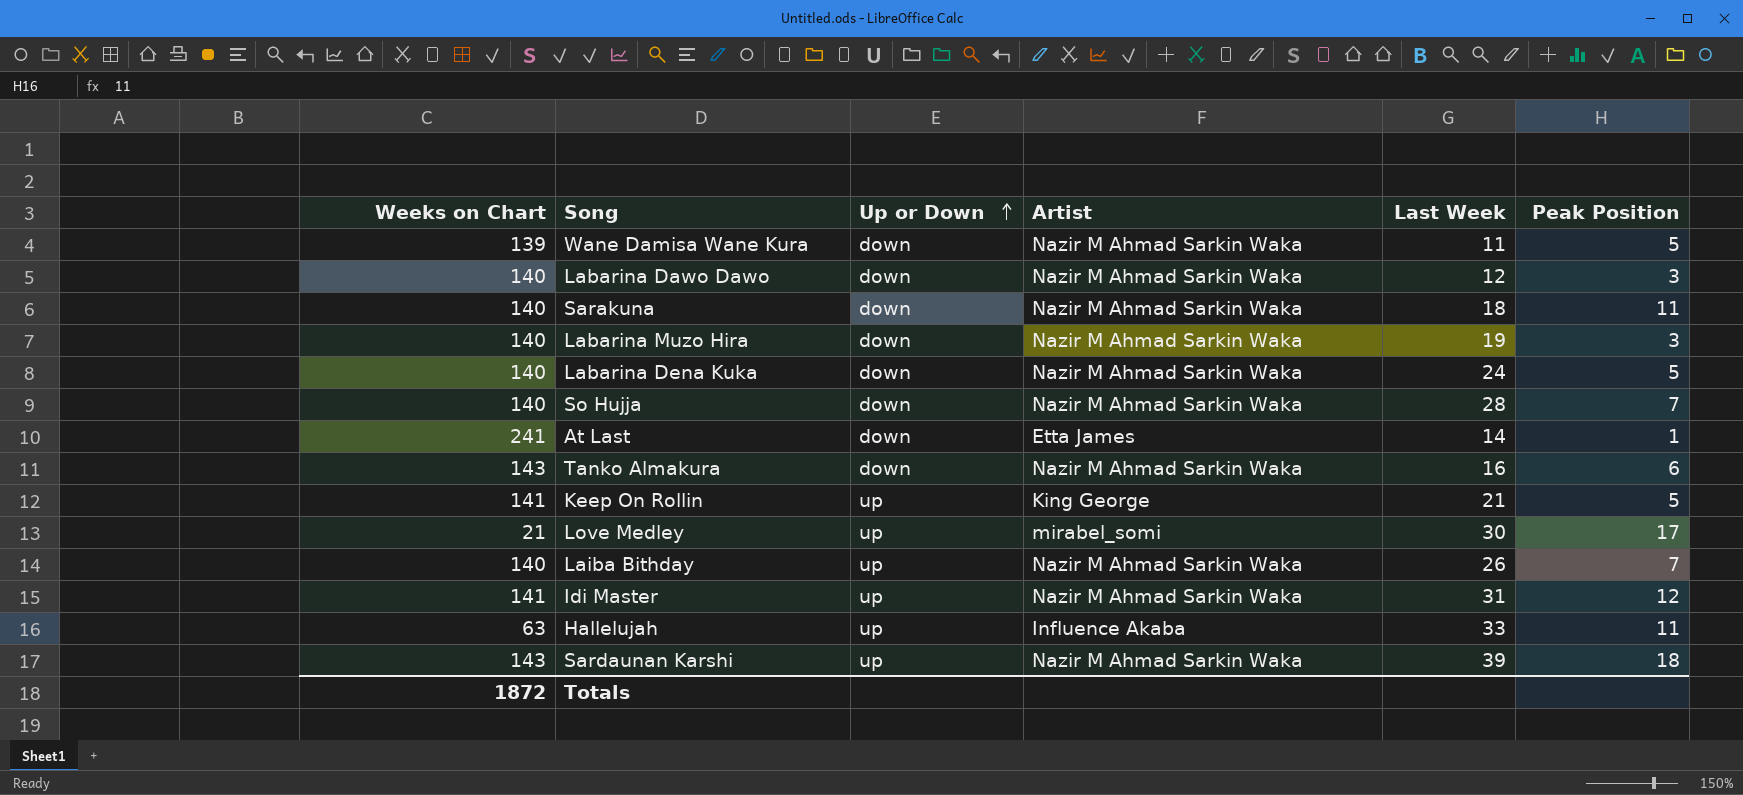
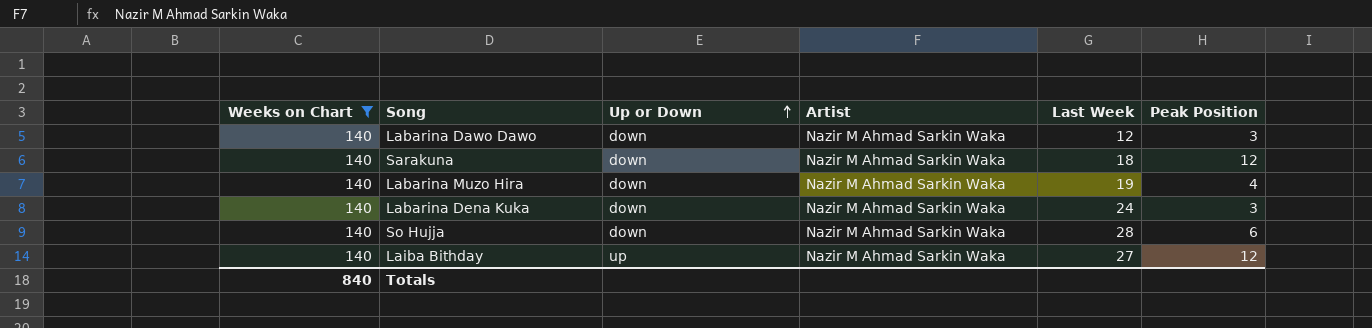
filter: none -> Weeks on Chart = 140
Sarakuna | Peak Position: 11 -> 12
Labarina Muzo Hira | Peak Position: 3 -> 4
Labarina Dena Kuka | Peak Position: 5 -> 3
So Hujja | Peak Position: 7 -> 6
Laiba Bithday | Last Week: 26 -> 27
Laiba Bithday | Peak Position: 7 -> 12
Totals | Weeks on Chart: 1872 -> 840

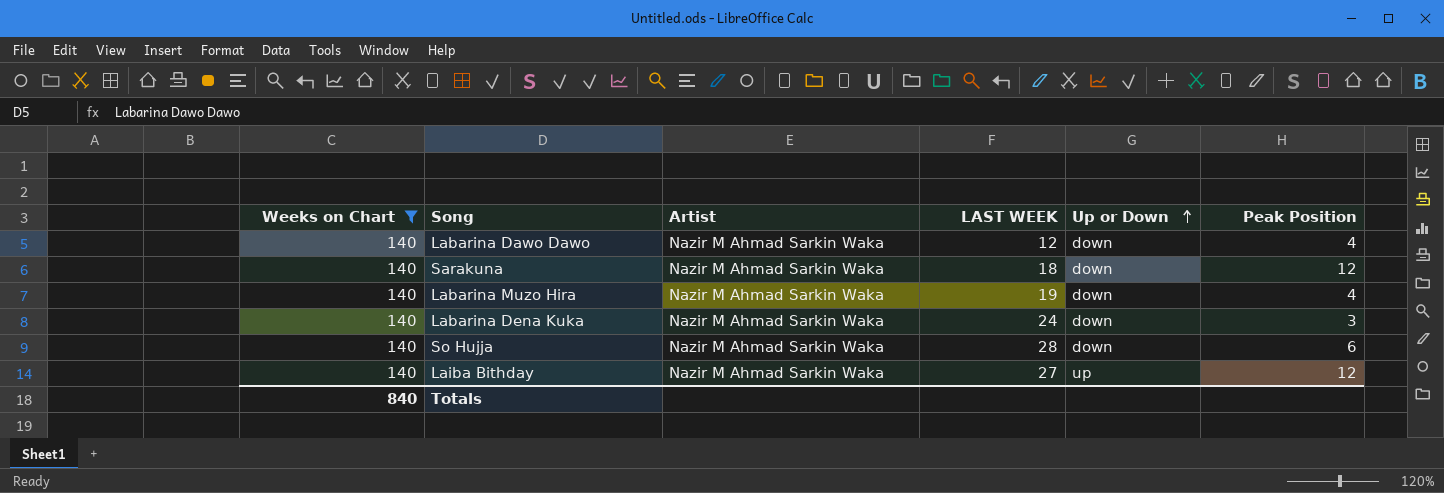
column name: Last Week -> LAST WEEK
column Up or Down | position: 3 -> 5
Labarina Dawo Dawo | Peak Position: 3 -> 4

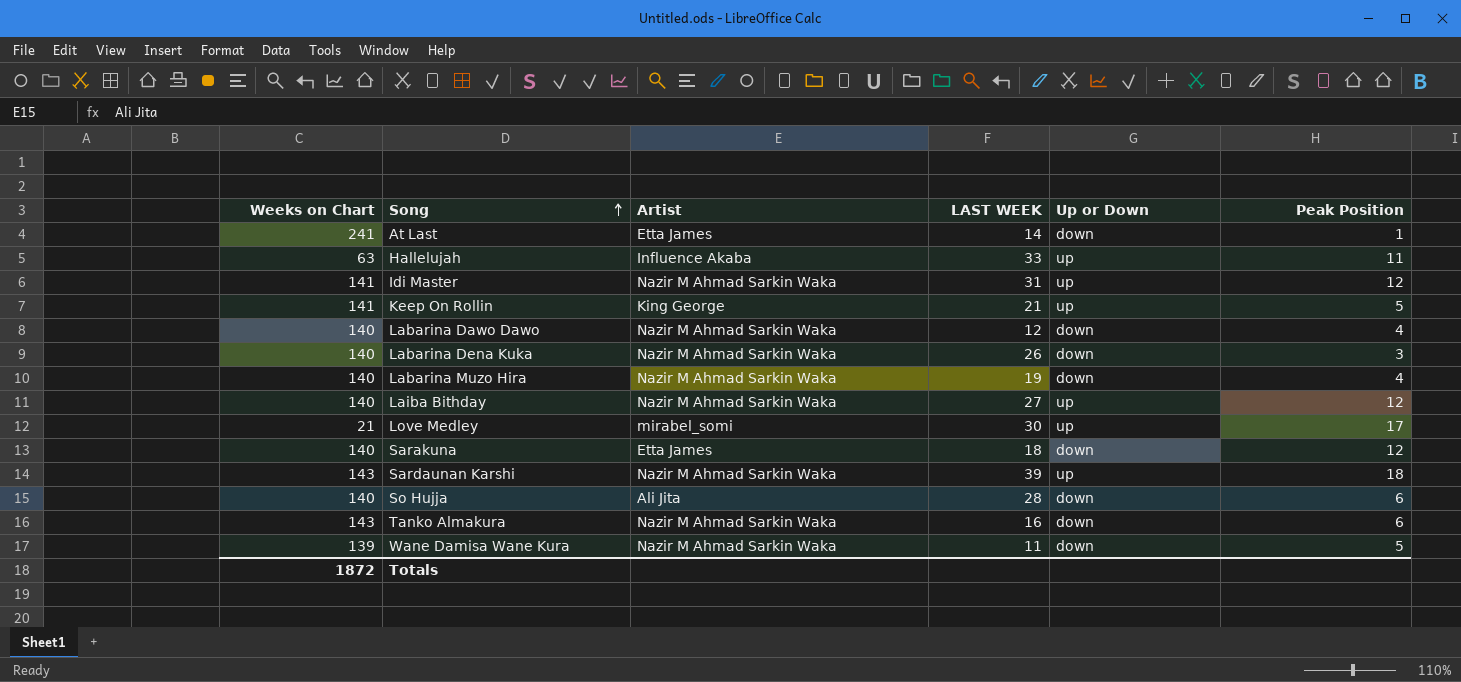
filter: Weeks on Chart = 140 -> none
row order: Up or Down ascending -> Song ascending
Labarina Dena Kuka | LAST WEEK: 24 -> 26
Sarakuna | Artist: Nazir M Ahmad Sarkin Waka -> Etta James
So Hujja | Artist: Nazir M Ahmad Sarkin Waka -> Ali Jita
Totals | Weeks on Chart: 840 -> 1872

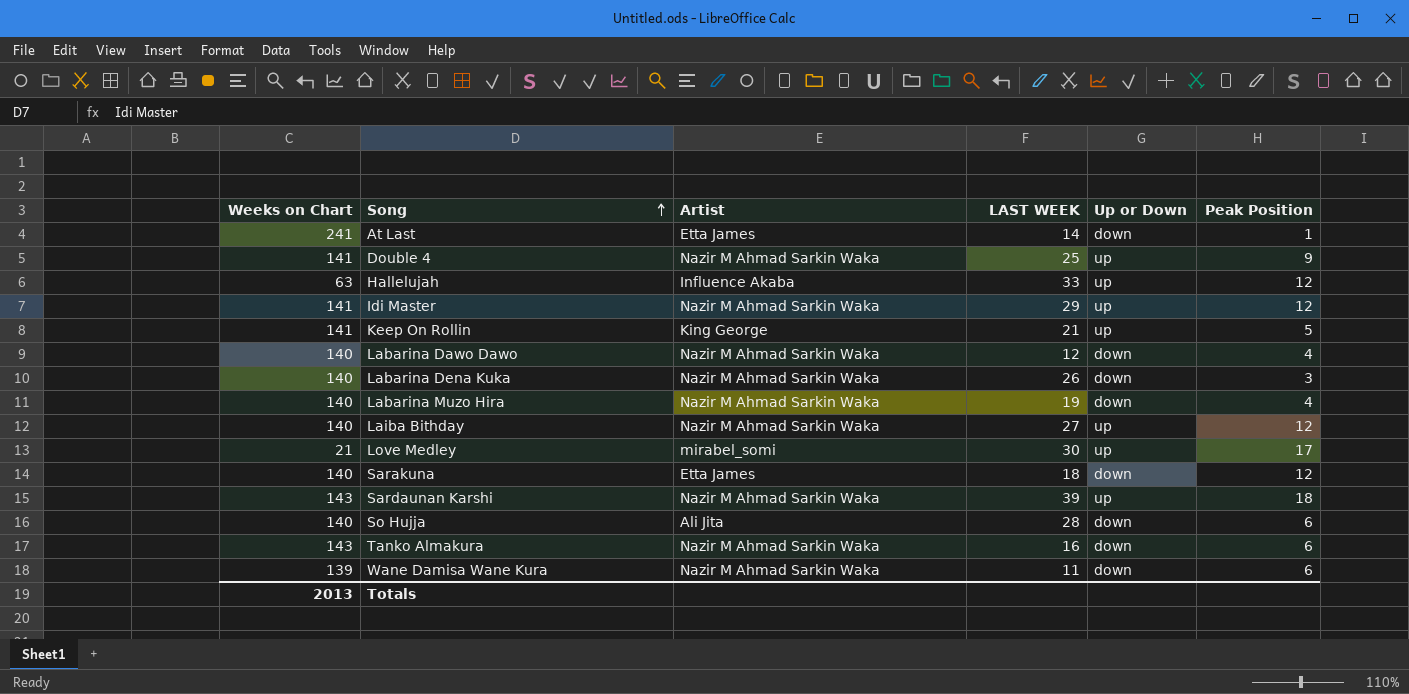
row Double 4: none -> 141 | Nazir M Ahmad Sarkin Waka | 25 | up | 9
Hallelujah | Peak Position: 11 -> 12
Idi Master | LAST WEEK: 31 -> 29
Wane Damisa Wane Kura | Peak Position: 5 -> 6
Totals | Weeks on Chart: 1872 -> 2013

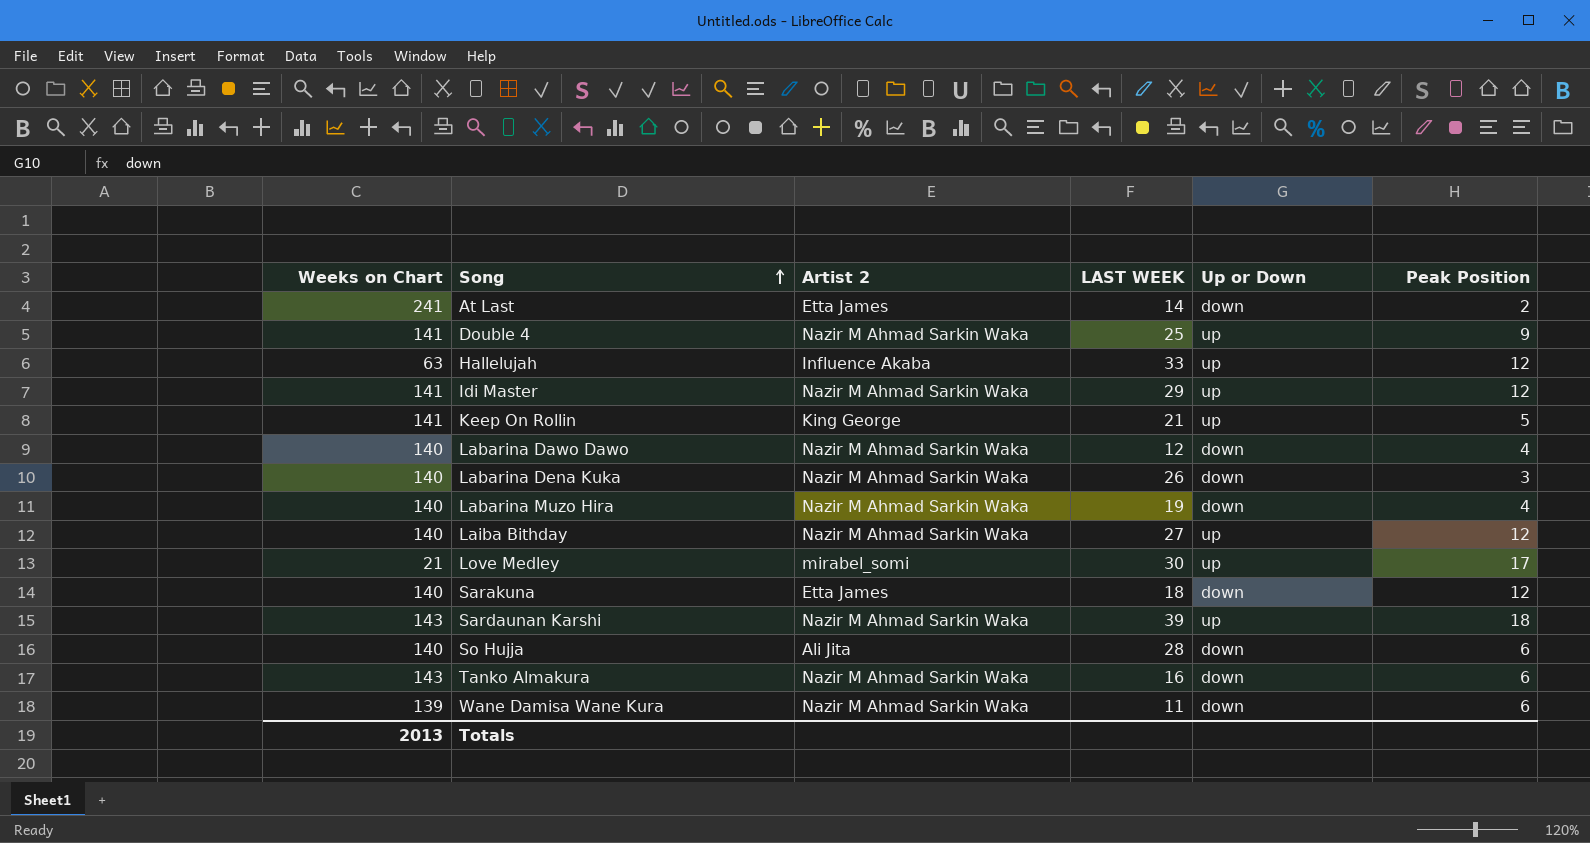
column name: Artist -> Artist 2
At Last | Peak Position: 1 -> 2

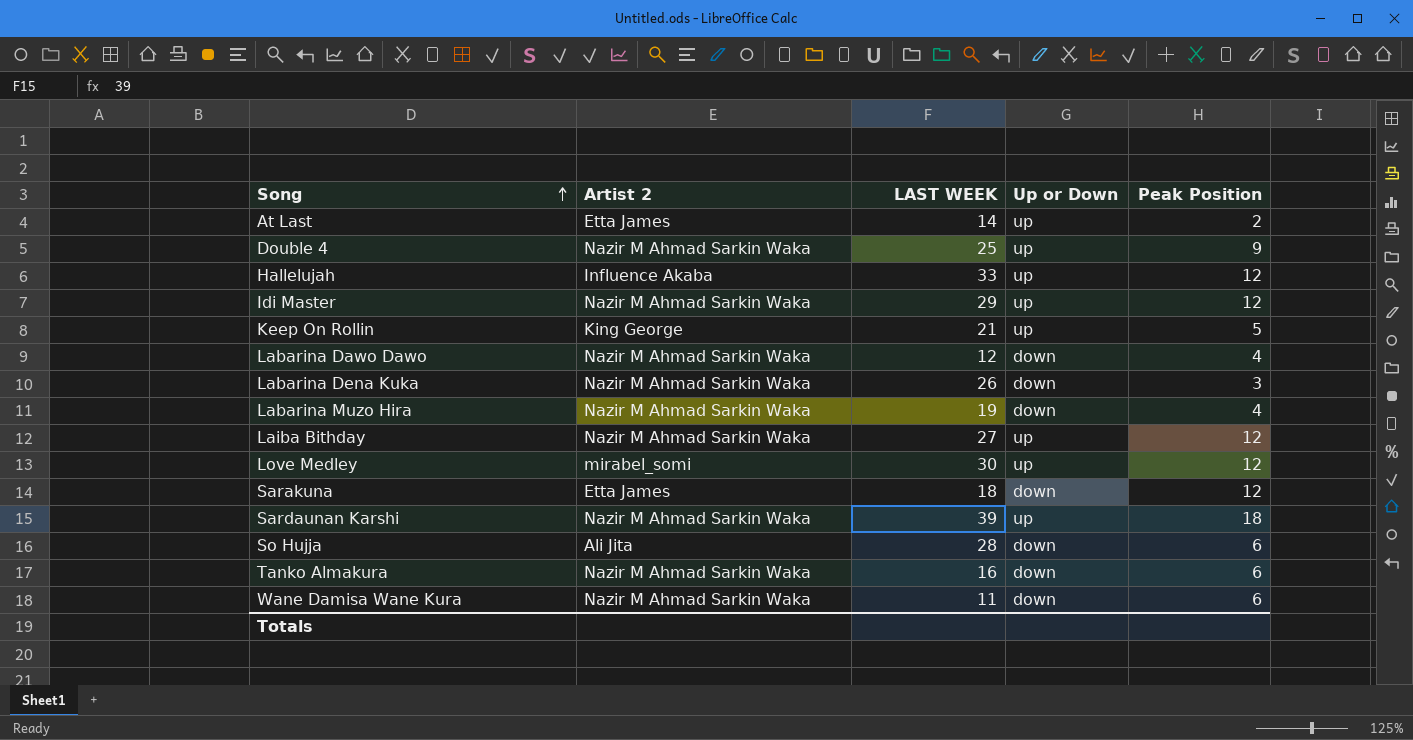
column Weeks on Chart | position: 1 -> none
At Last | Up or Down: down -> up
Love Medley | Peak Position: 17 -> 12

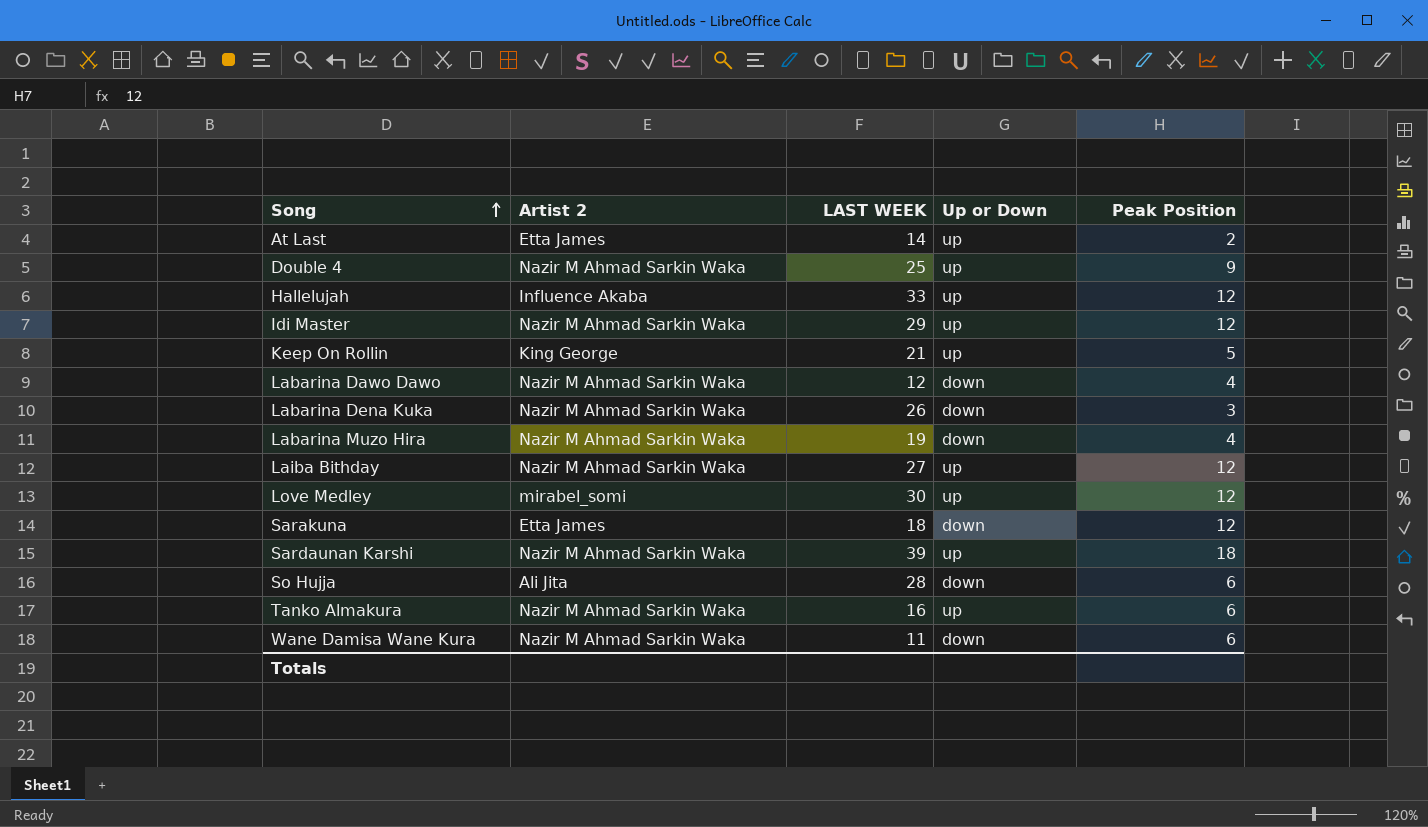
Tanko Almakura | Up or Down: down -> up

